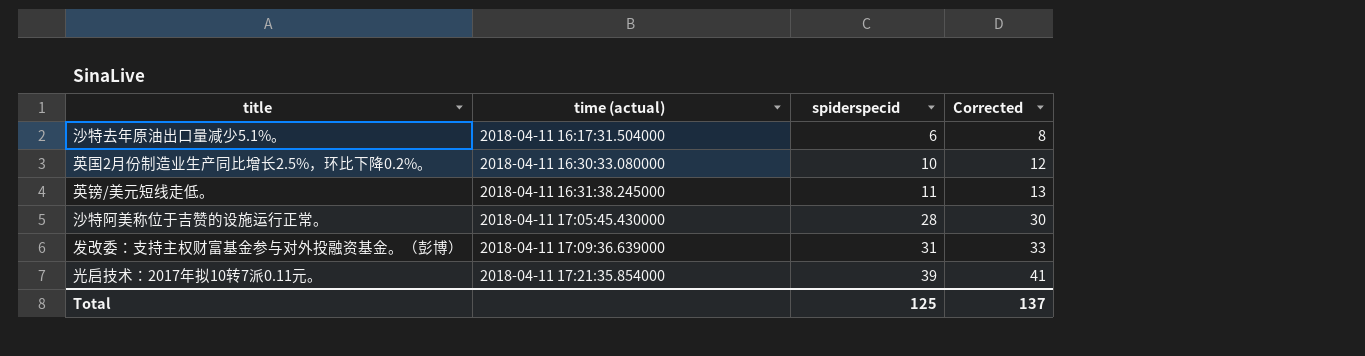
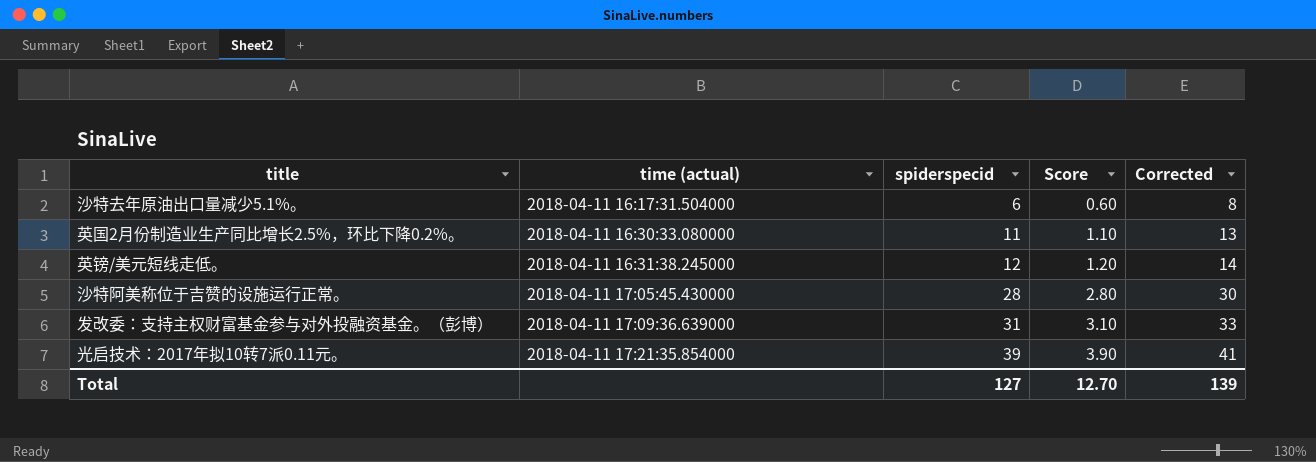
column Score | formula: none -> [spiderspecid] * 0.1
英国2月份制造业生产同比增长2.5%，环比下降0.2%。 | spiderspecid: 10 -> 11
英国2月份制造业生产同比增长2.5%，环比下降0.2%。 | Corrected: 12 -> 13
英镑/美元短线走低。 | spiderspecid: 11 -> 12
英镑/美元短线走低。 | Corrected: 13 -> 14
Total | spiderspecid: 125 -> 127
Total | Corrected: 137 -> 139

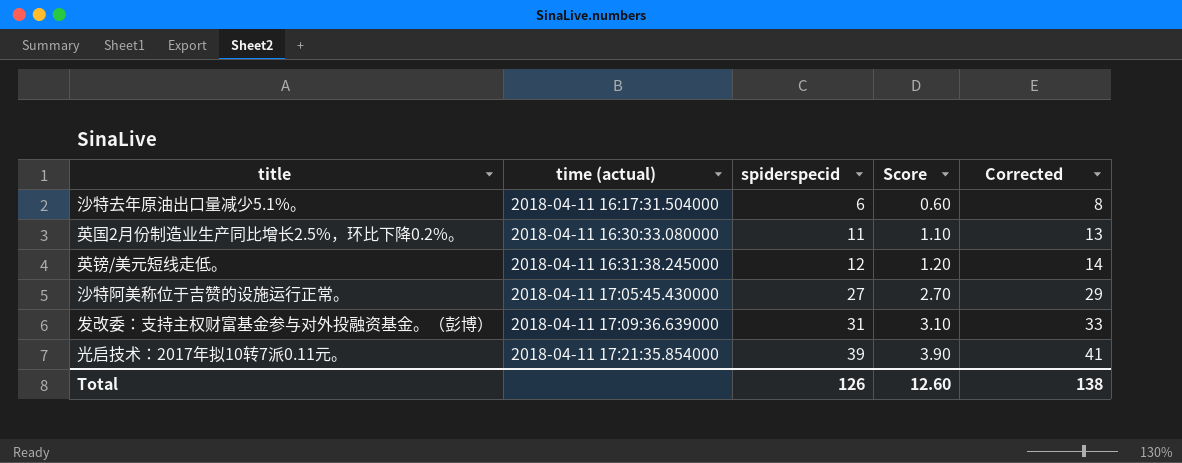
沙特阿美称位于吉赞的设施运行正常。 | spiderspecid: 28 -> 27
沙特阿美称位于吉赞的设施运行正常。 | Score: 2.80 -> 2.70
沙特阿美称位于吉赞的设施运行正常。 | Corrected: 30 -> 29
Total | spiderspecid: 127 -> 126
Total | Score: 12.70 -> 12.60
Total | Corrected: 139 -> 138

